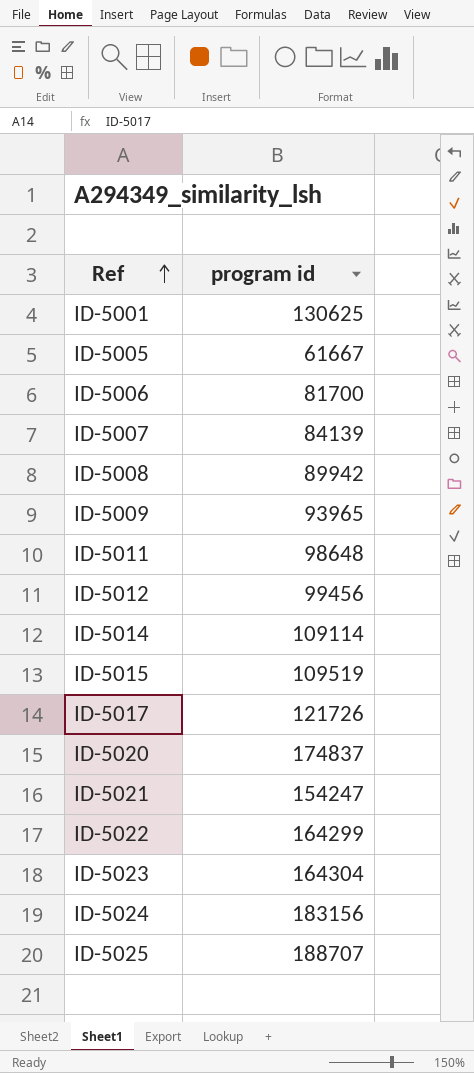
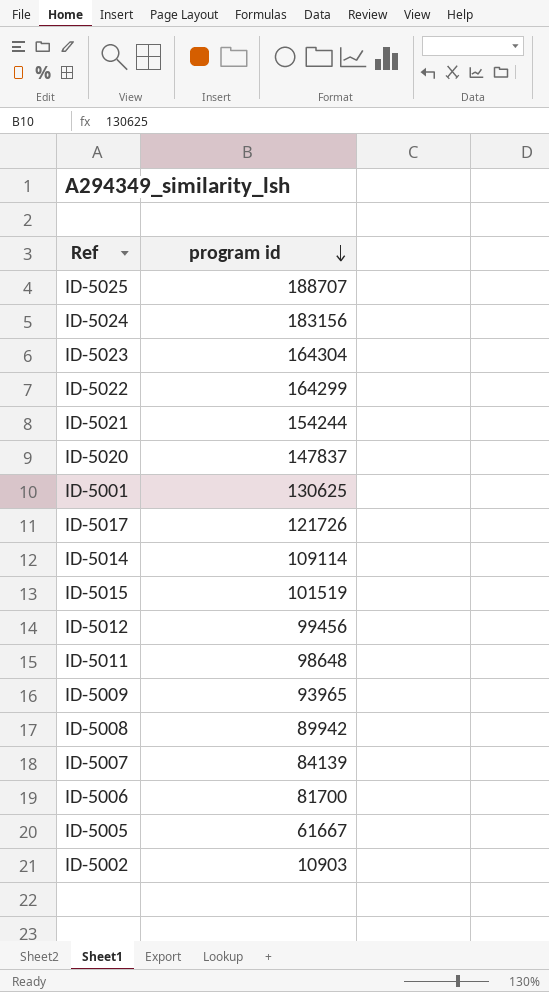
row order: Ref ascending -> program id descending
ID-5021 | program id: 154247 -> 154244
ID-5020 | program id: 174837 -> 147837
ID-5015 | program id: 109519 -> 101519
row ID-5002: none -> 10903

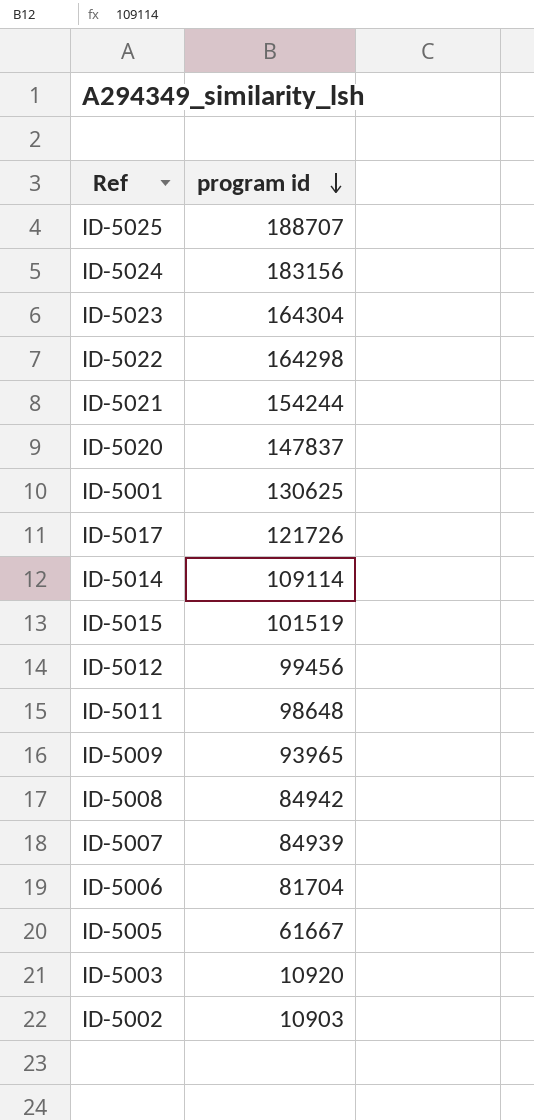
ID-5022 | program id: 164299 -> 164298
ID-5008 | program id: 89942 -> 84942
ID-5007 | program id: 84139 -> 84939
ID-5006 | program id: 81700 -> 81704
row ID-5003: none -> 10920

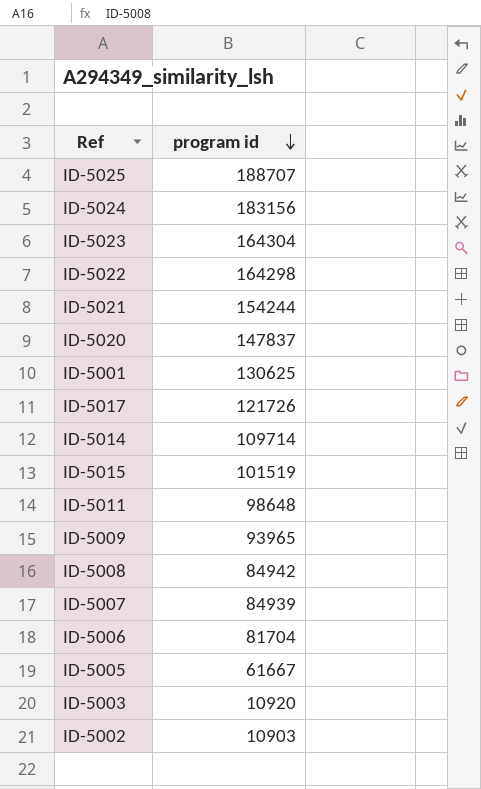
row ID-5012: 99456 -> none
ID-5014 | program id: 109114 -> 109714

